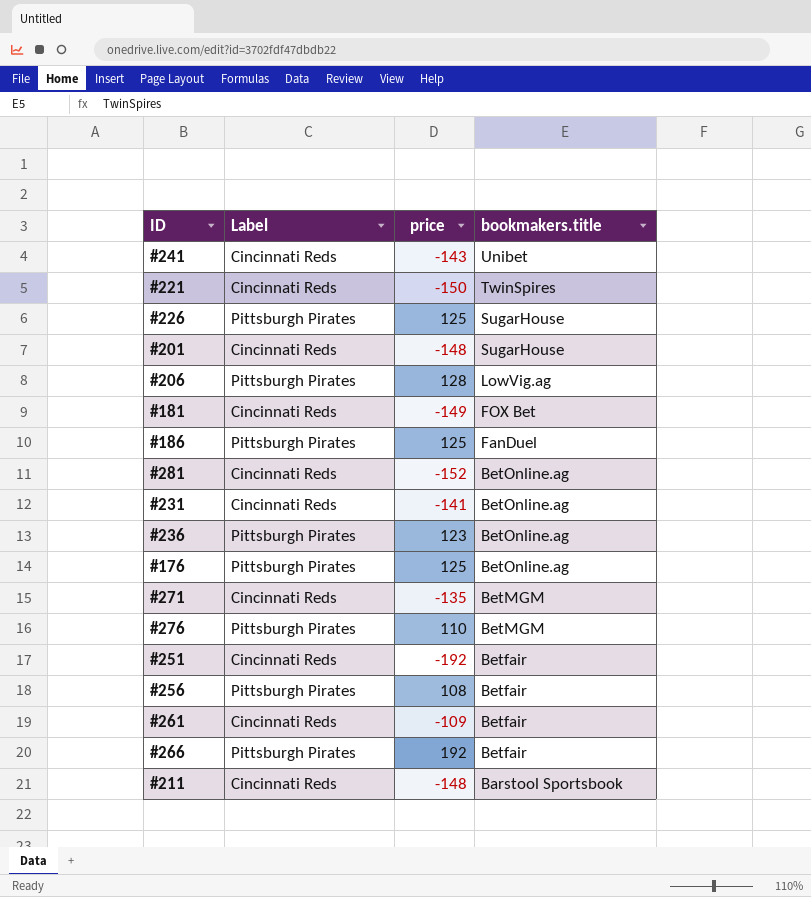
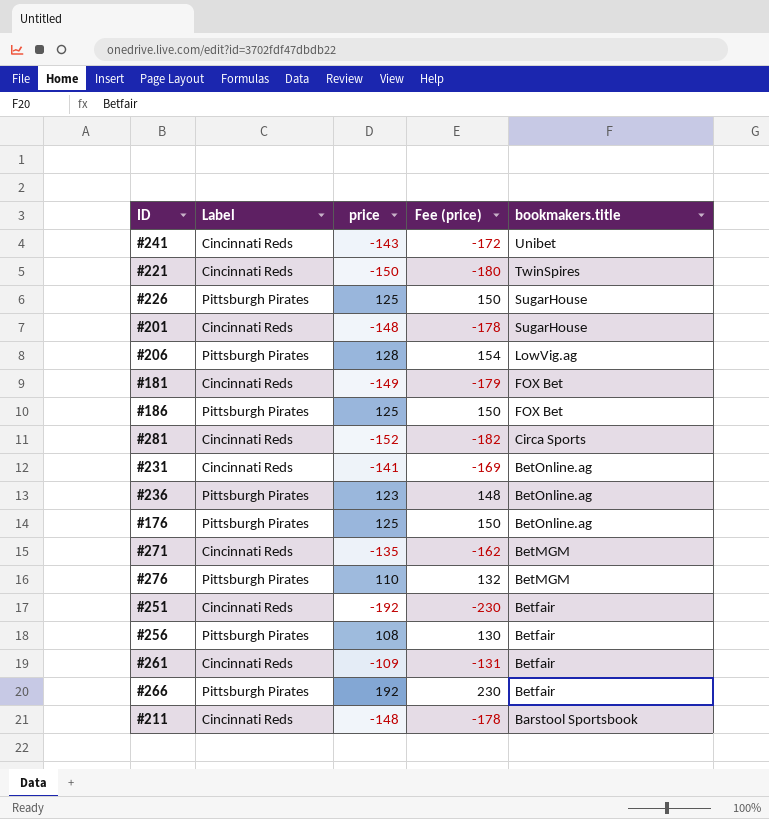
column Fee (price) | formula: none -> [price] * 1.2
#186 | bookmakers.title: FanDuel -> FOX Bet
#281 | bookmakers.title: BetOnline.ag -> Circa Sports

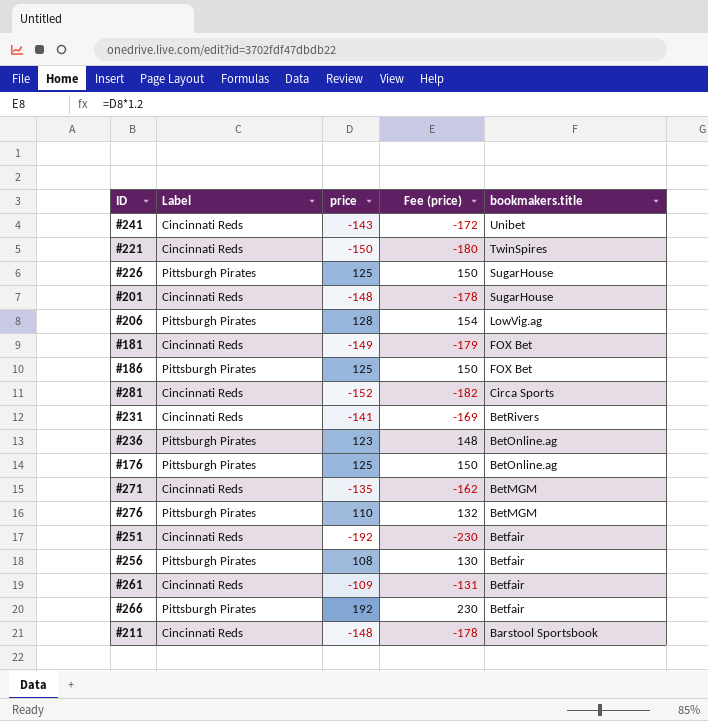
#231 | bookmakers.title: BetOnline.ag -> BetRivers

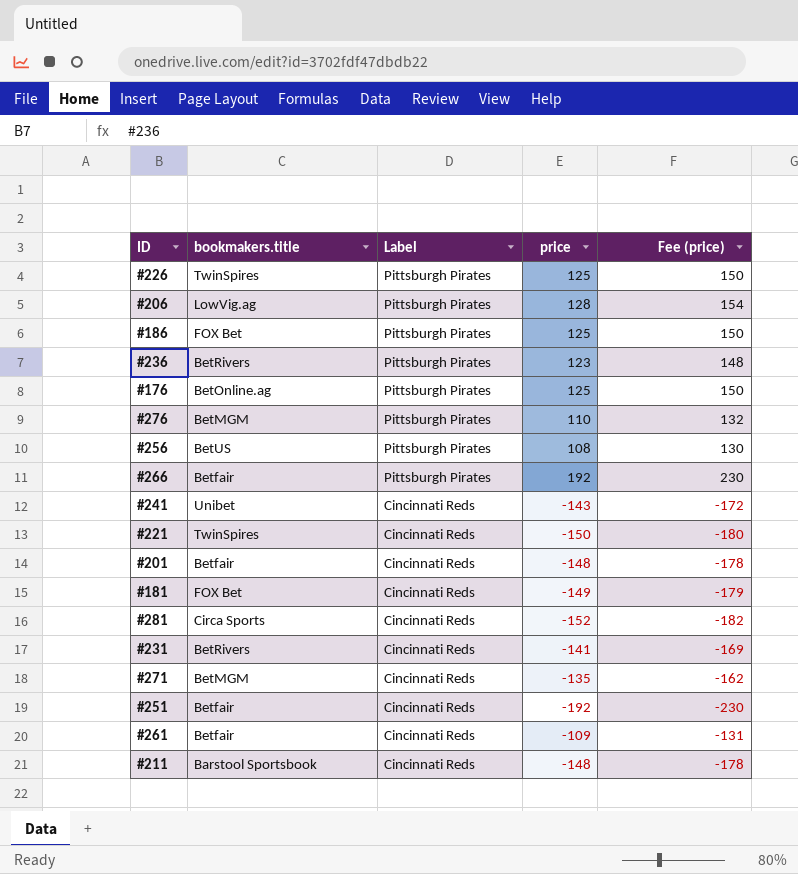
row order: bookmakers.title descending -> Label descending
column bookmakers.title | position: 5 -> 2
#226 | bookmakers.title: SugarHouse -> TwinSpires
#236 | bookmakers.title: BetOnline.ag -> BetRivers
#256 | bookmakers.title: Betfair -> BetUS
#201 | bookmakers.title: SugarHouse -> Betfair

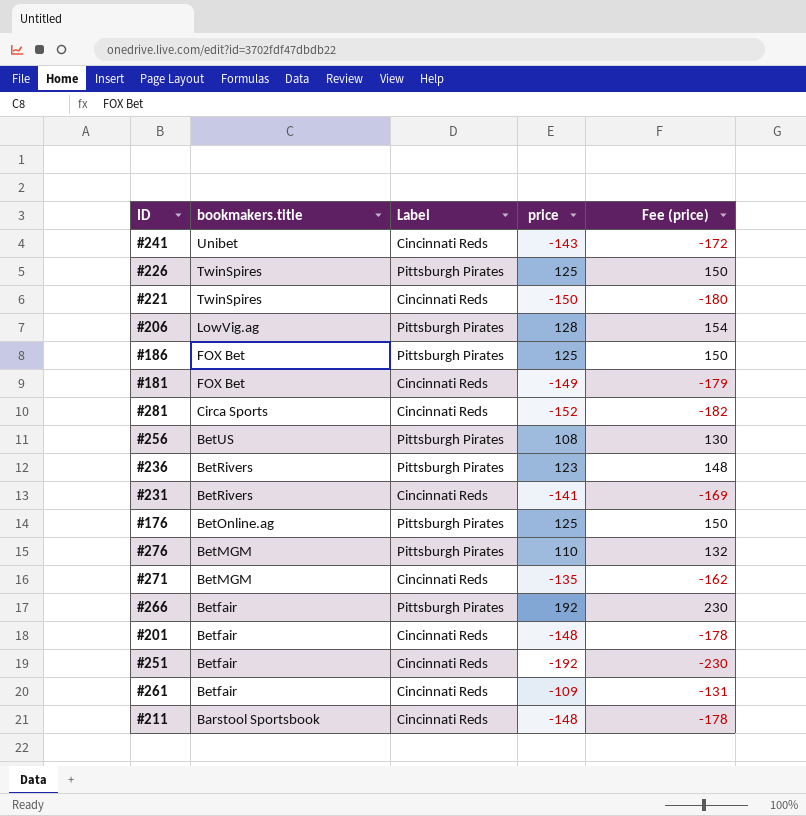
row order: Label descending -> bookmakers.title descending

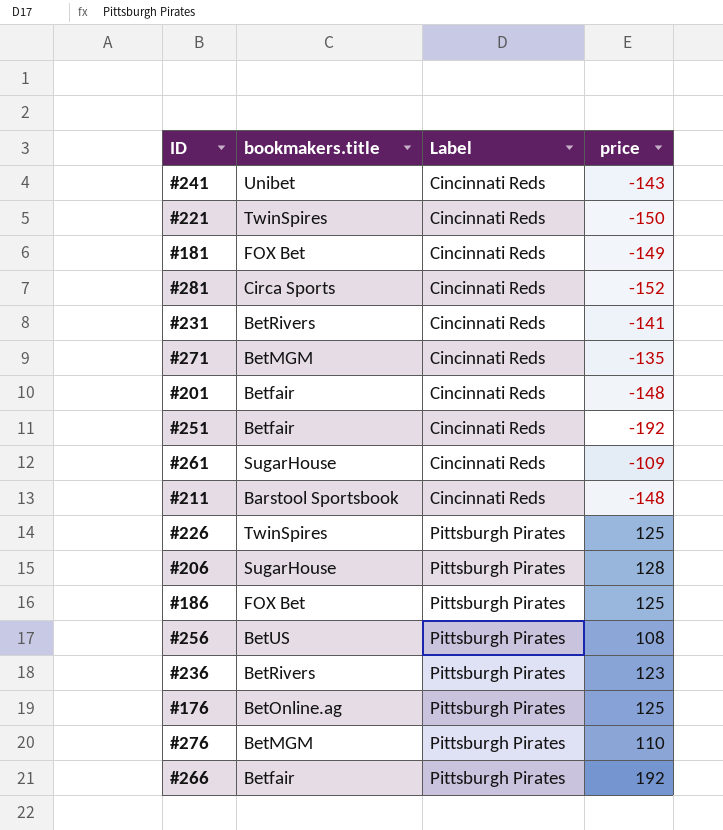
row order: bookmakers.title descending -> Label ascending
column Fee (price) | formula: [price] * 1.2 -> none
#261 | bookmakers.title: Betfair -> SugarHouse
#206 | bookmakers.title: LowVig.ag -> SugarHouse

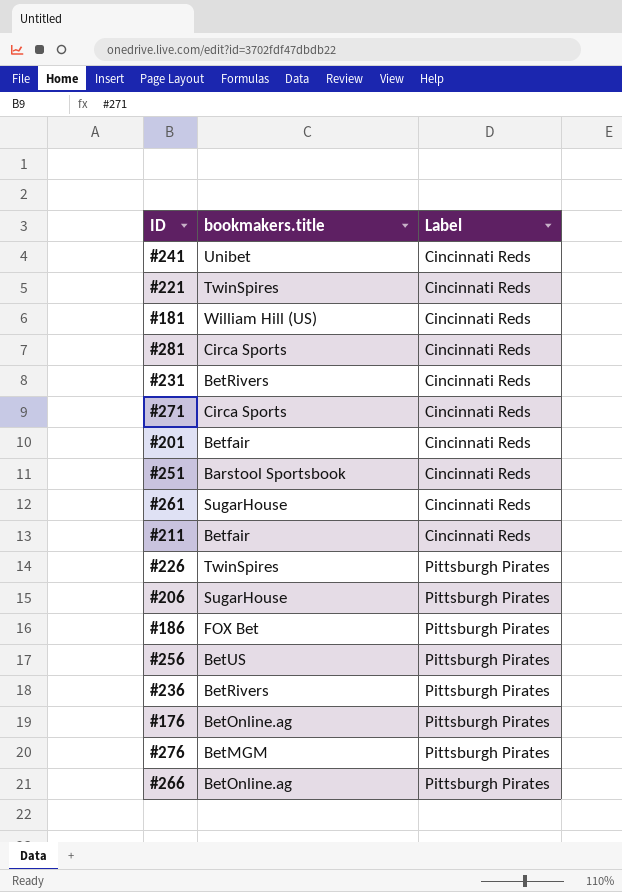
column price | position: 4 -> none
#181 | bookmakers.title: FOX Bet -> William Hill (US)
#271 | bookmakers.title: BetMGM -> Circa Sports
#251 | bookmakers.title: Betfair -> Barstool Sportsbook
#211 | bookmakers.title: Barstool Sportsbook -> Betfair
#266 | bookmakers.title: Betfair -> BetOnline.ag

